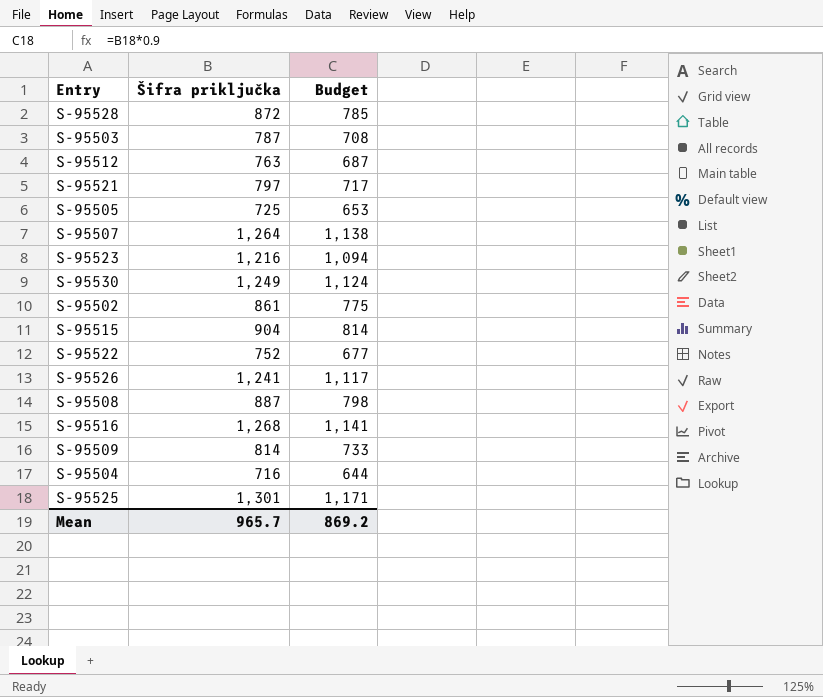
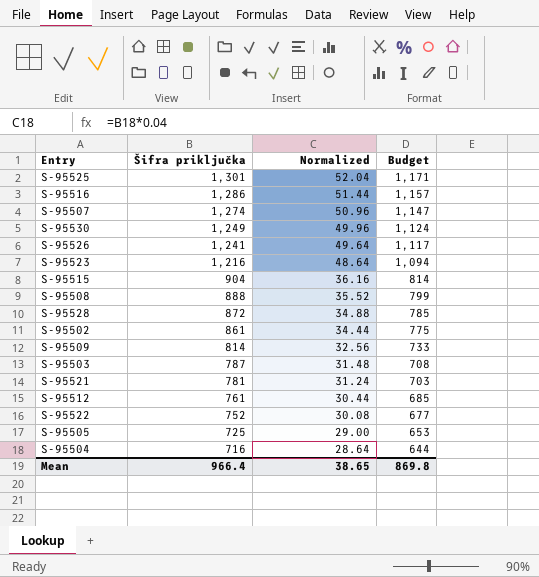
row order: none -> Šifra priključka descending
column Normalized | formula: none -> [Šifra priključka] * 0.04
S-95516 | Šifra priključka: 1,268 -> 1,286
S-95516 | Budget: 1,141 -> 1,157
S-95507 | Šifra priključka: 1,264 -> 1,274
S-95507 | Budget: 1,138 -> 1,147
S-95508 | Šifra priključka: 887 -> 888
S-95508 | Budget: 798 -> 799
S-95521 | Šifra priključka: 797 -> 781
S-95521 | Budget: 717 -> 703
S-95512 | Šifra priključka: 763 -> 761
S-95512 | Budget: 687 -> 685
Mean | Šifra priključka: 965.7 -> 966.4
Mean | Budget: 869.2 -> 869.8

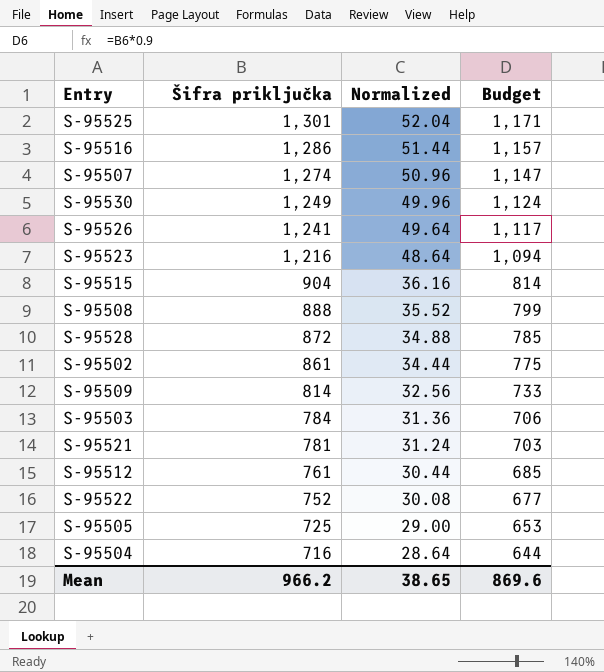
S-95503 | Šifra priključka: 787 -> 784
S-95503 | Normalized: 31.48 -> 31.36
S-95503 | Budget: 708 -> 706
Mean | Šifra priključka: 966.4 -> 966.2
Mean | Budget: 869.8 -> 869.6

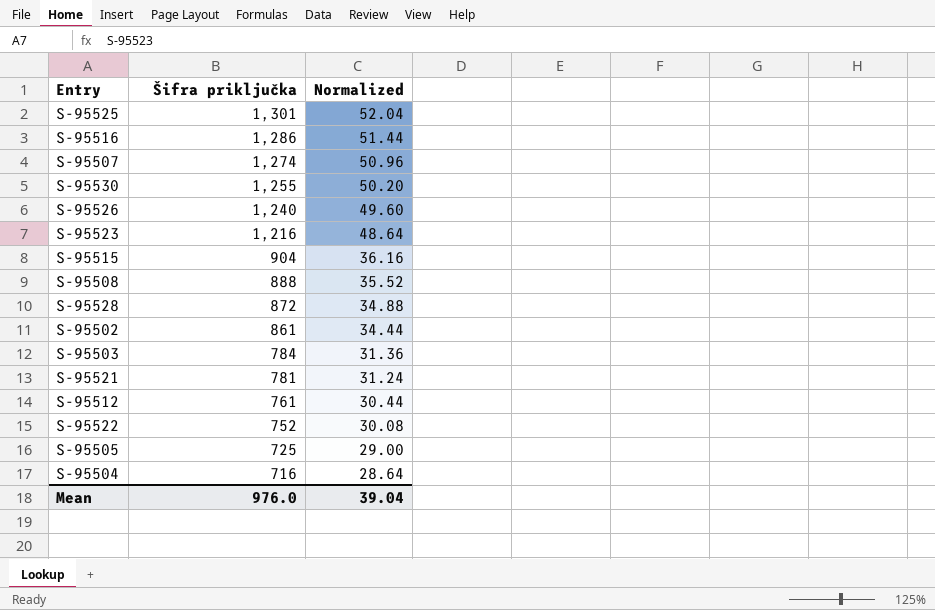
column Budget | formula: [Šifra priključka] * 0.9 -> none
row S-95509: 814 | 32.56 | 733 -> none
S-95530 | Šifra priključka: 1,249 -> 1,255
S-95530 | Normalized: 49.96 -> 50.20
S-95526 | Šifra priključka: 1,241 -> 1,240
S-95526 | Normalized: 49.64 -> 49.60
Mean | Šifra priključka: 966.2 -> 976.0
Mean | Normalized: 38.65 -> 39.04

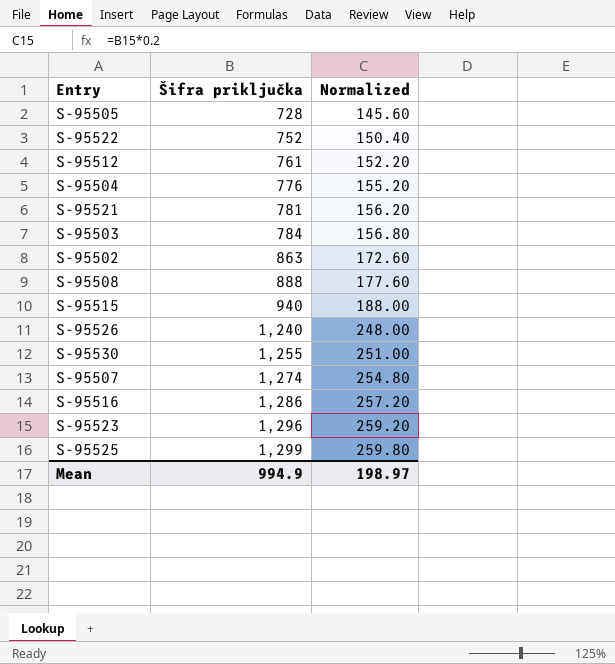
row order: Šifra priključka descending -> Šifra priključka ascending
column Normalized | formula: [Šifra priključka] * 0.04 -> [Šifra priključka] * 0.2
row S-95528: 872 | 34.88 -> none
S-95505 | Šifra priključka: 725 -> 728
S-95504 | Šifra priključka: 716 -> 776
S-95502 | Šifra priključka: 861 -> 863
S-95515 | Šifra priključka: 904 -> 940
S-95523 | Šifra priključka: 1,216 -> 1,296
S-95525 | Šifra priključka: 1,301 -> 1,299
Mean | Šifra priključka: 976.0 -> 994.9
Mean | Normalized: 39.04 -> 198.97

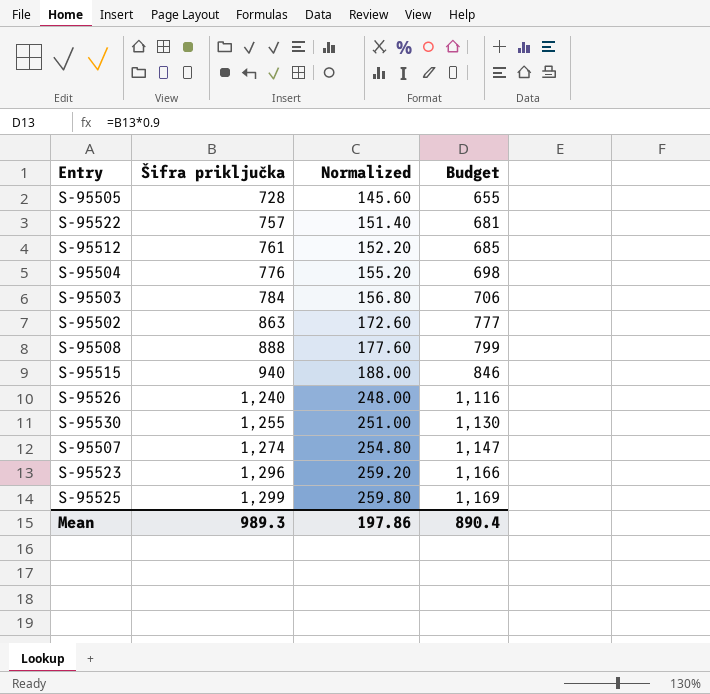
column Budget | formula: none -> [Šifra priključka] * 0.9
row S-95521: 781 | 156.20 -> none
row S-95516: 1,286 | 257.20 -> none
S-95522 | Šifra priključka: 752 -> 757
S-95522 | Normalized: 150.40 -> 151.40
Mean | Šifra priključka: 994.9 -> 989.3
Mean | Normalized: 198.97 -> 197.86

